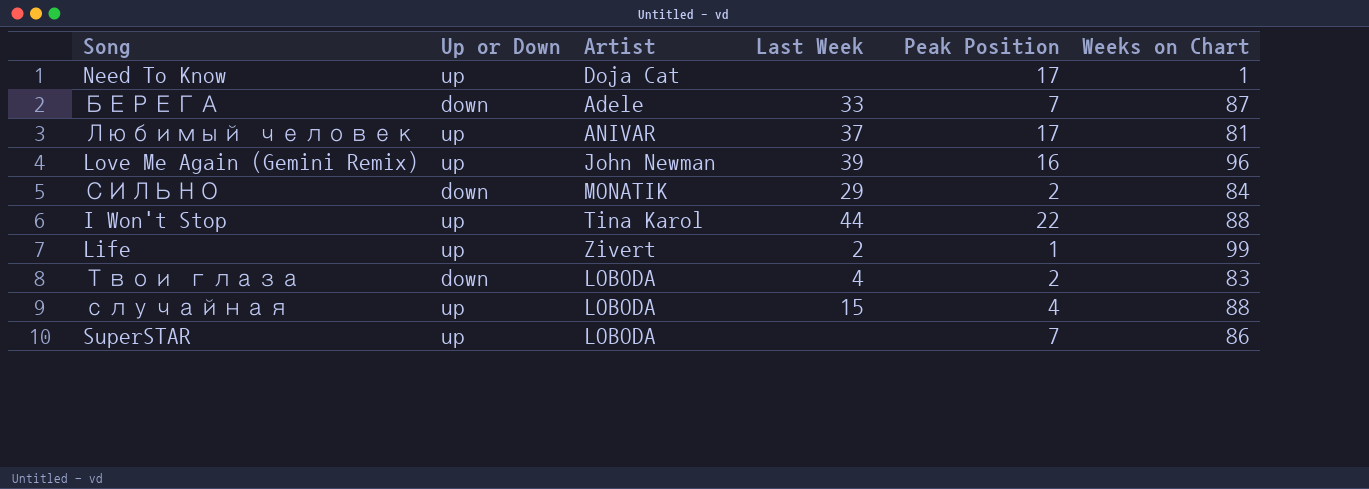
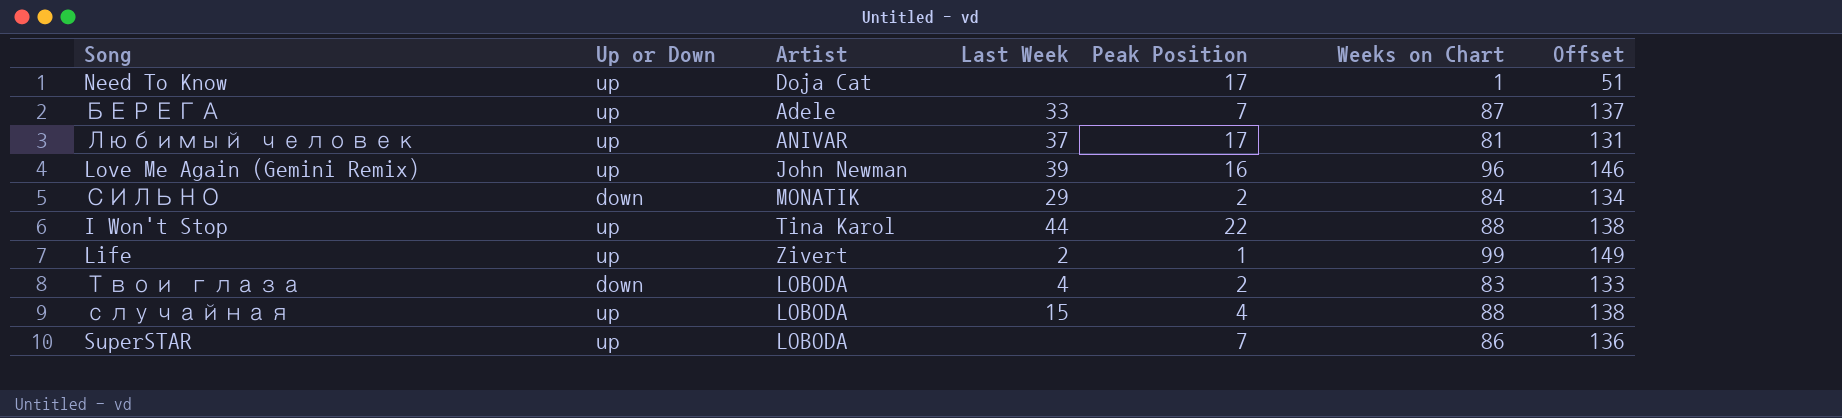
column Offset | formula: none -> [Weeks on Chart] + 50
БЕРЕГА | Up or Down: down -> up

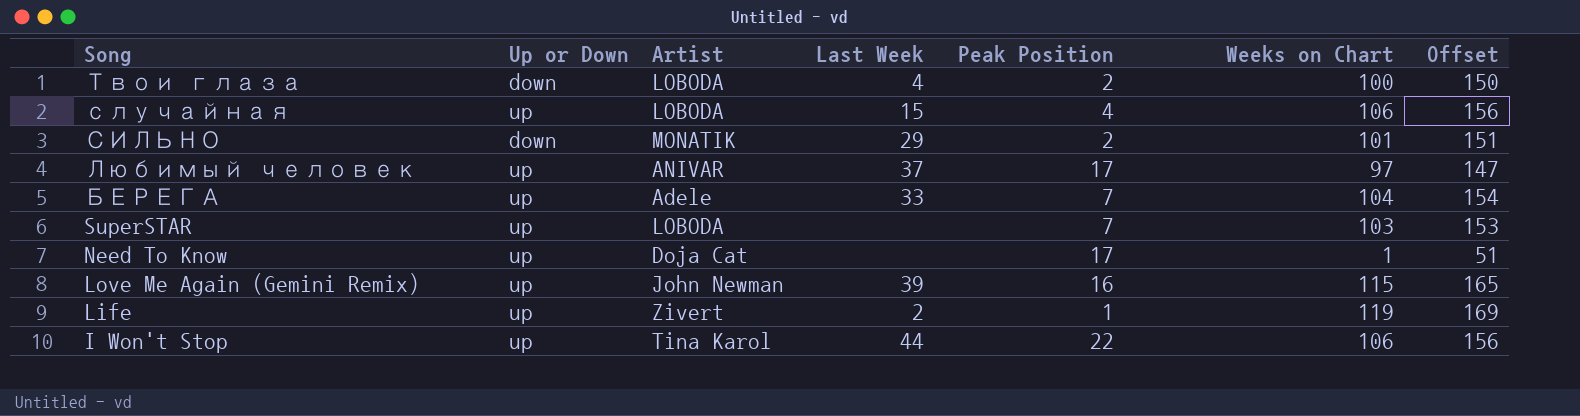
row order: none -> Song descending
Твои глаза | Weeks on Chart: 83 -> 100
Твои глаза | Offset: 133 -> 150
случайная | Weeks on Chart: 88 -> 106
случайная | Offset: 138 -> 156
СИЛЬНО | Weeks on Chart: 84 -> 101
СИЛЬНО | Offset: 134 -> 151
Любимый человек | Weeks on Chart: 81 -> 97
Любимый человек | Offset: 131 -> 147
БЕРЕГА | Weeks on Chart: 87 -> 104
БЕРЕГА | Offset: 137 -> 154
SuperSTAR | Weeks on Chart: 86 -> 103
SuperSTAR | Offset: 136 -> 153
Love Me Again (Gemini Remix) | Weeks on Chart: 96 -> 115
Love Me Again (Gemini Remix) | Offset: 146 -> 165
Life | Weeks on Chart: 99 -> 119
Life | Offset: 149 -> 169
I Won't Stop | Weeks on Chart: 88 -> 106
I Won't Stop | Offset: 138 -> 156

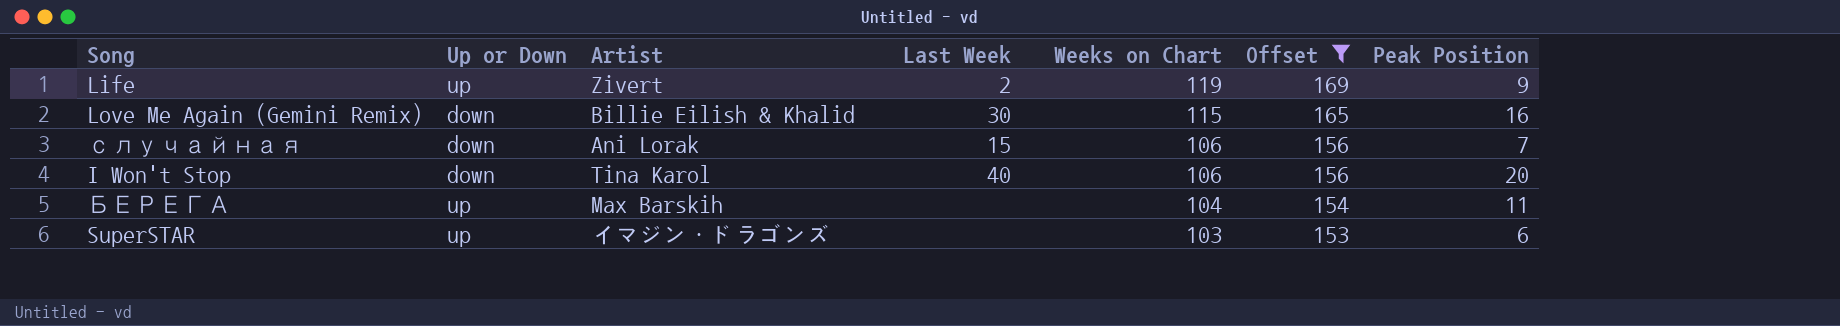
filter: none -> Offset >= 153
row order: Song descending -> Weeks on Chart descending
column Peak Position | position: 5 -> 7
Life | Peak Position: 1 -> 9
Love Me Again (Gemini Remix) | Up or Down: up -> down
Love Me Again (Gemini Remix) | Artist: John Newman -> Billie Eilish & Khalid
Love Me Again (Gemini Remix) | Last Week: 39 -> 30
случайная | Up or Down: up -> down
случайная | Artist: LOBODA -> Ani Lorak
случайная | Peak Position: 4 -> 7
I Won't Stop | Up or Down: up -> down
I Won't Stop | Last Week: 44 -> 40
I Won't Stop | Peak Position: 22 -> 20
БЕРЕГА | Artist: Adele -> Max Barskih
БЕРЕГА | Last Week: 33 -> none
БЕРЕГА | Peak Position: 7 -> 11
SuperSTAR | Artist: LOBODA -> イマジン・ドラゴンズ
SuperSTAR | Peak Position: 7 -> 6

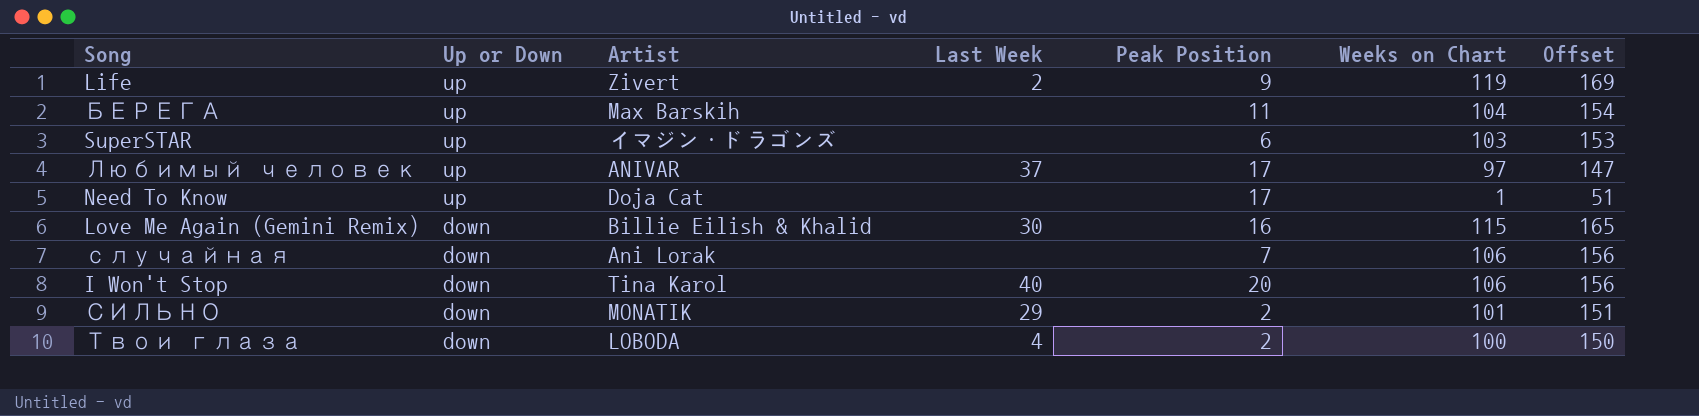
filter: Offset >= 153 -> none
row order: Weeks on Chart descending -> Up or Down descending
column Peak Position | position: 7 -> 5
случайная | Last Week: 15 -> none

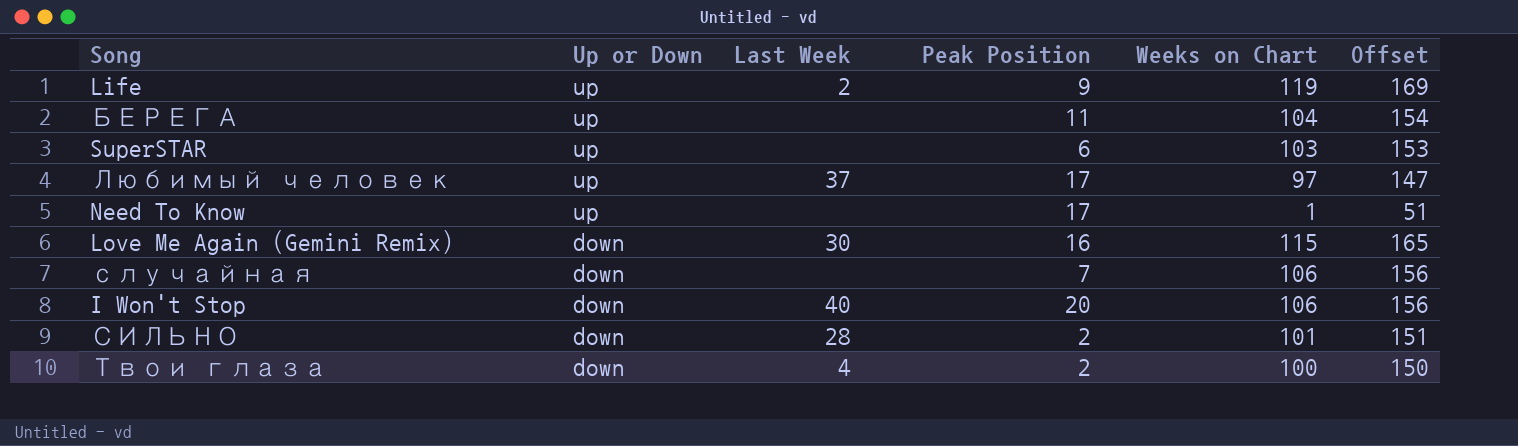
column Artist | position: 3 -> none
СИЛЬНО | Last Week: 29 -> 28

